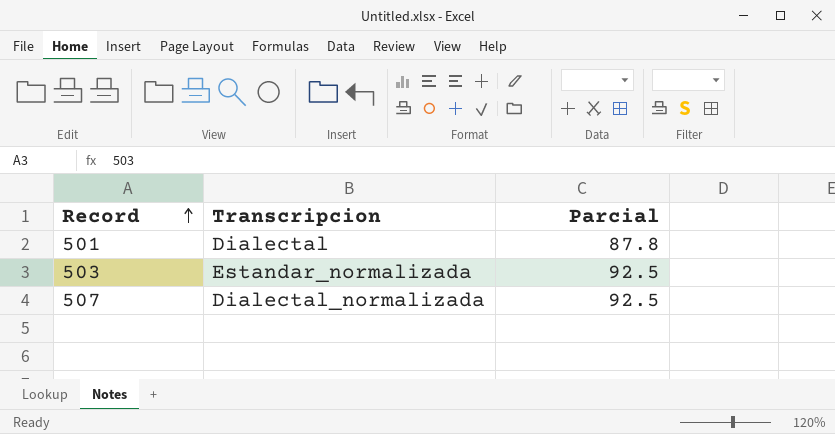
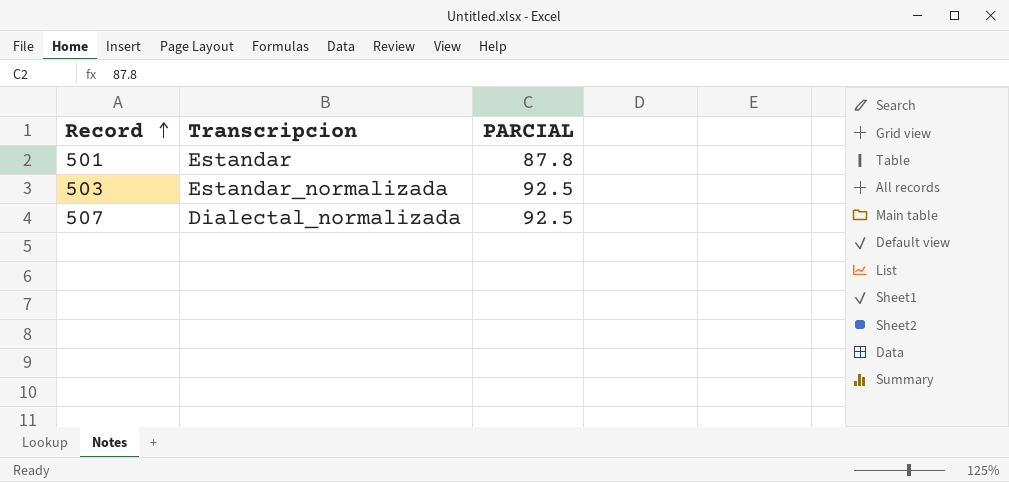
column name: Parcial -> PARCIAL
501 | Transcripcion: Dialectal -> Estandar

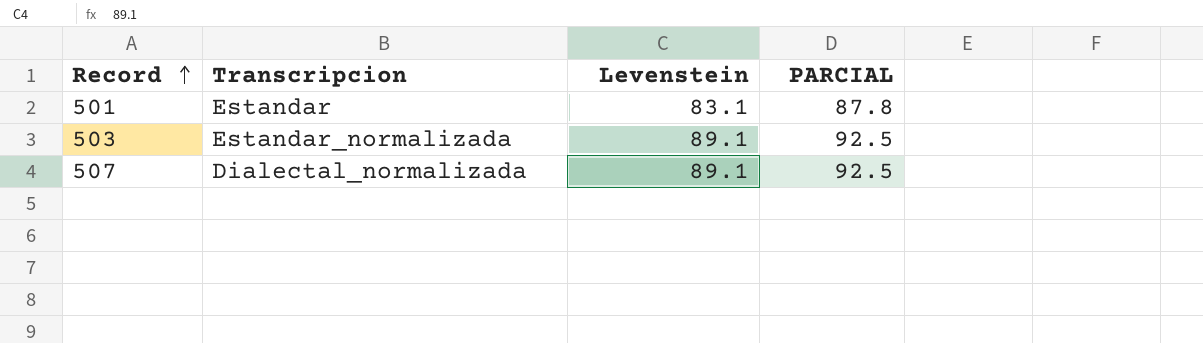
column Levenstein | position: none -> 3

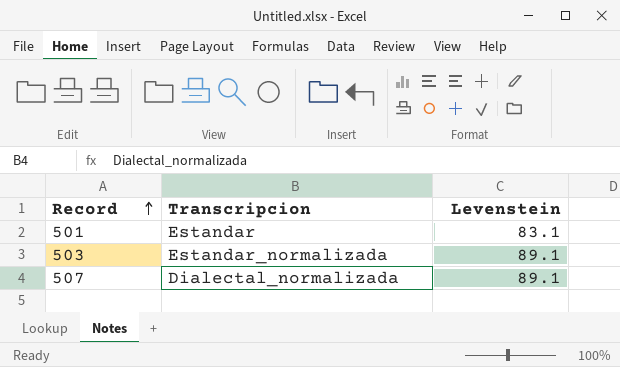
column PARCIAL | position: 4 -> none

